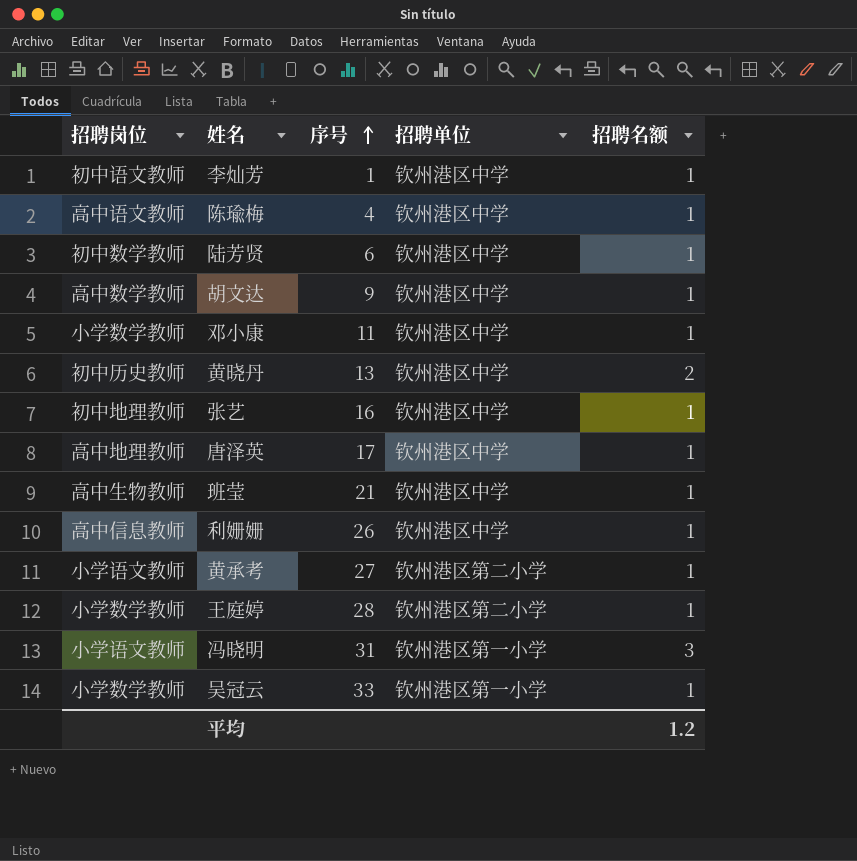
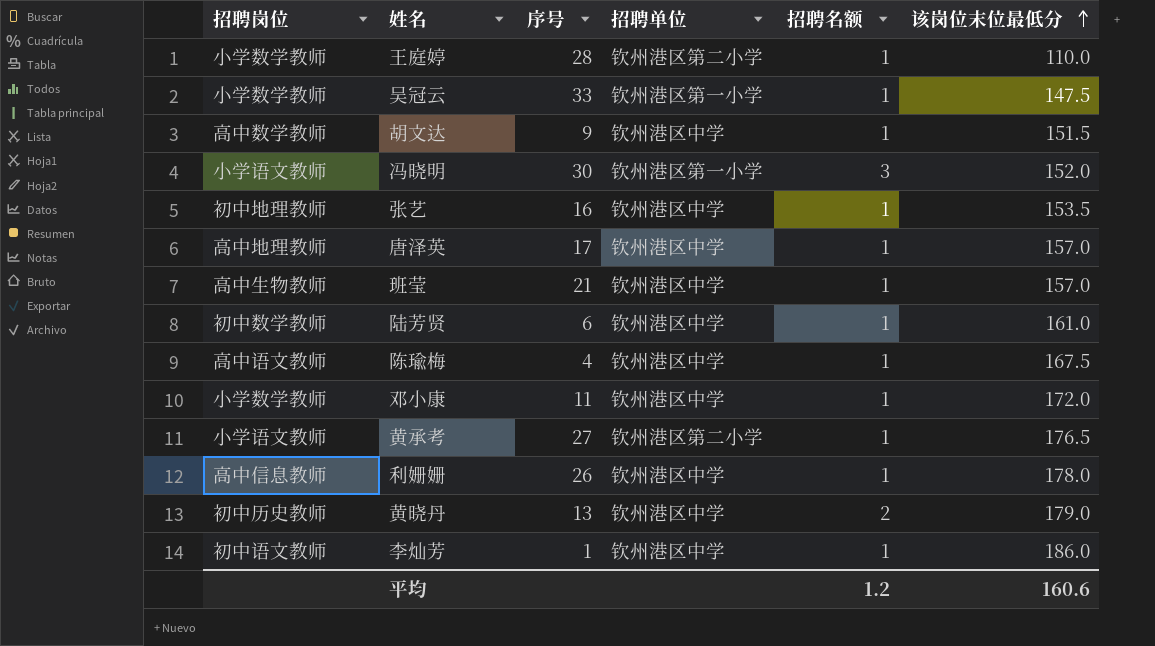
row order: 序号 ascending -> 该岗位末位最低分 ascending
column 该岗位末位最低分 | position: none -> 6
冯晓明 | 序号: 31 -> 30

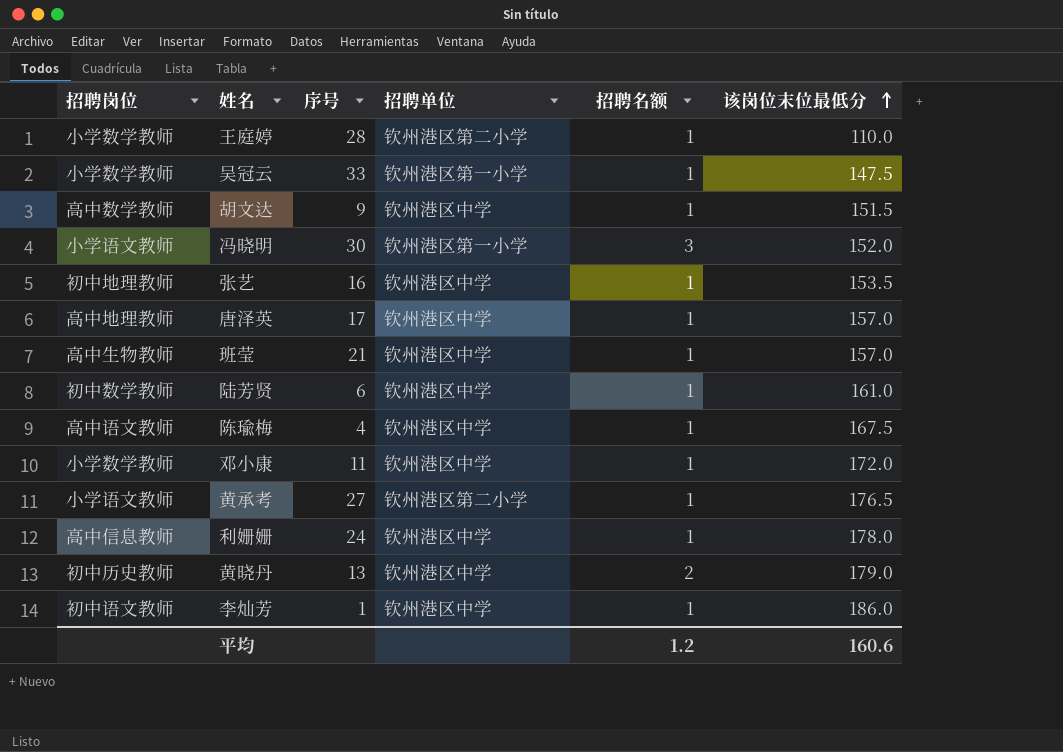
利姗姗 | 序号: 26 -> 24

